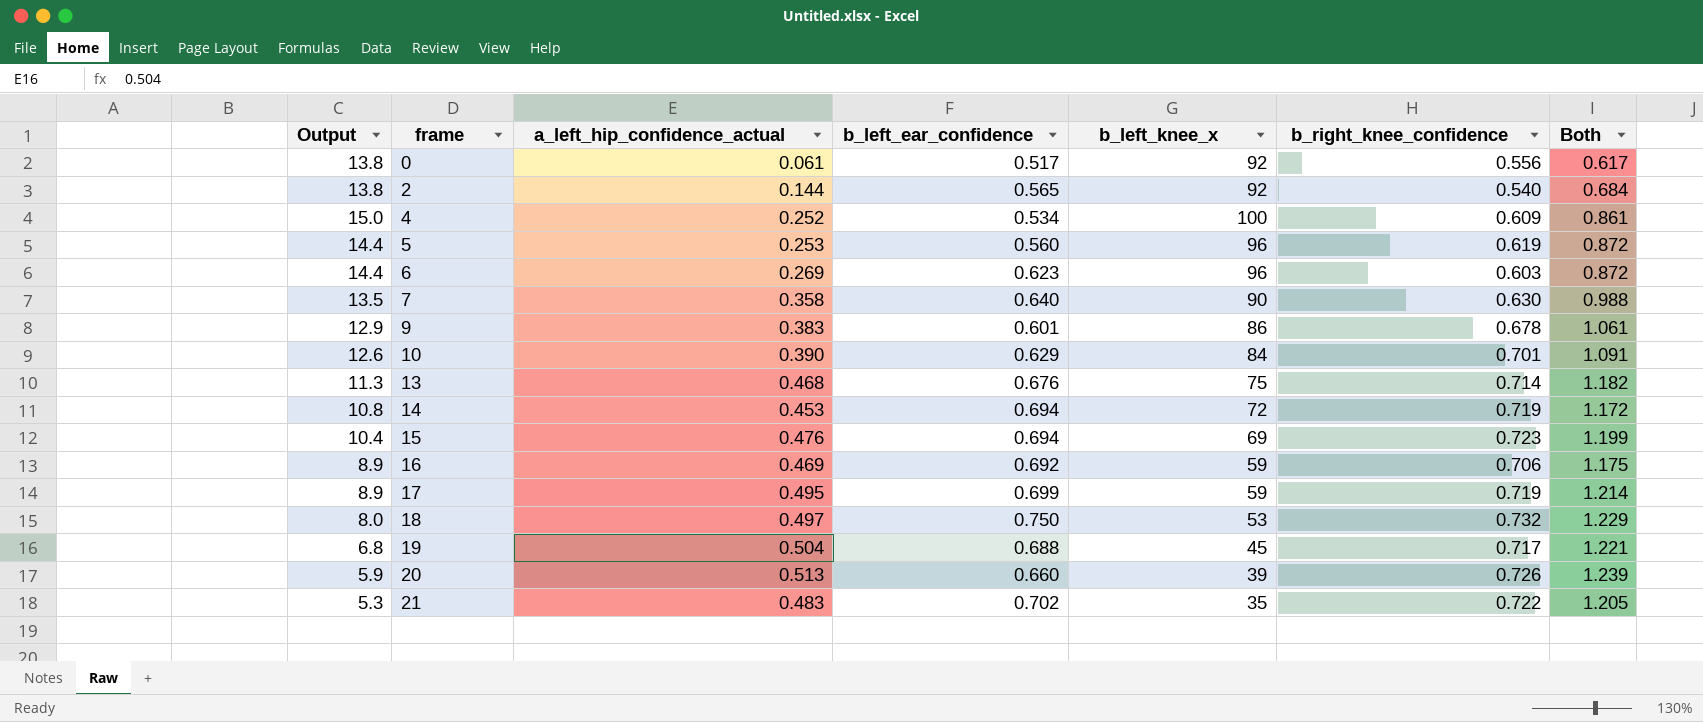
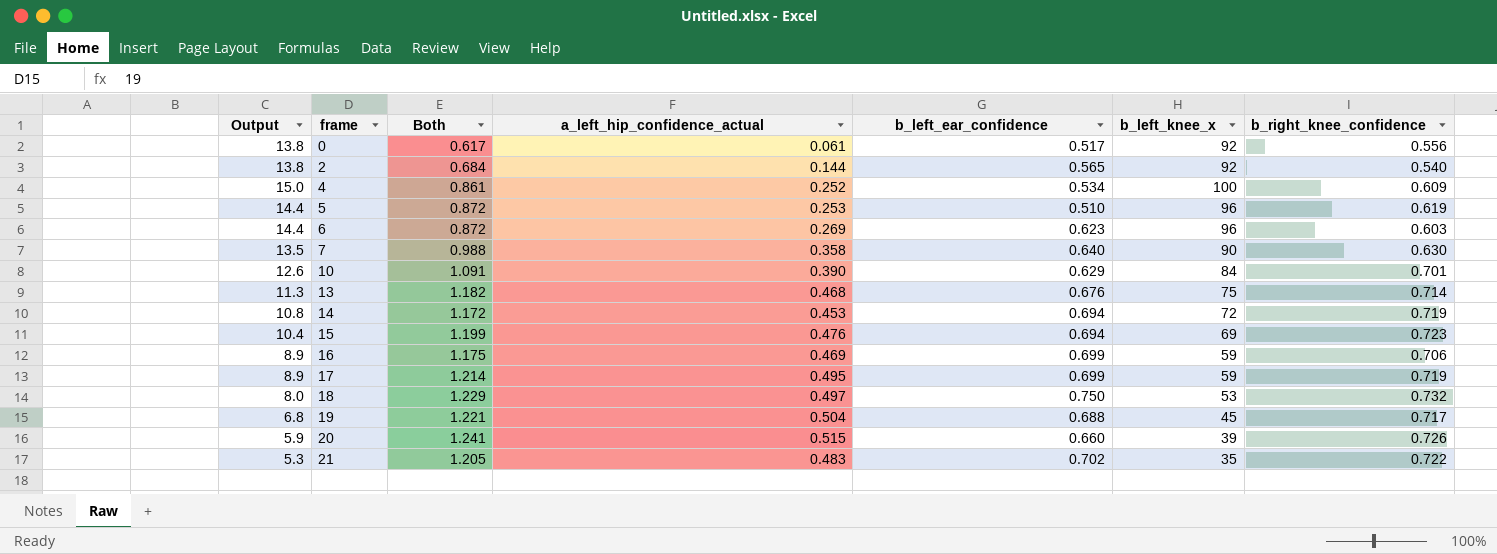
column Both | position: 7 -> 3
row 9: 12.9 | 0.383 | 0.601 | 86 | 0.678 | 1.061 -> none
5 | b_left_ear_confidence: 0.560 -> 0.510
16 | b_left_ear_confidence: 0.692 -> 0.699
20 | Both: 1.239 -> 1.241
20 | a_left_hip_confidence_actual: 0.513 -> 0.515

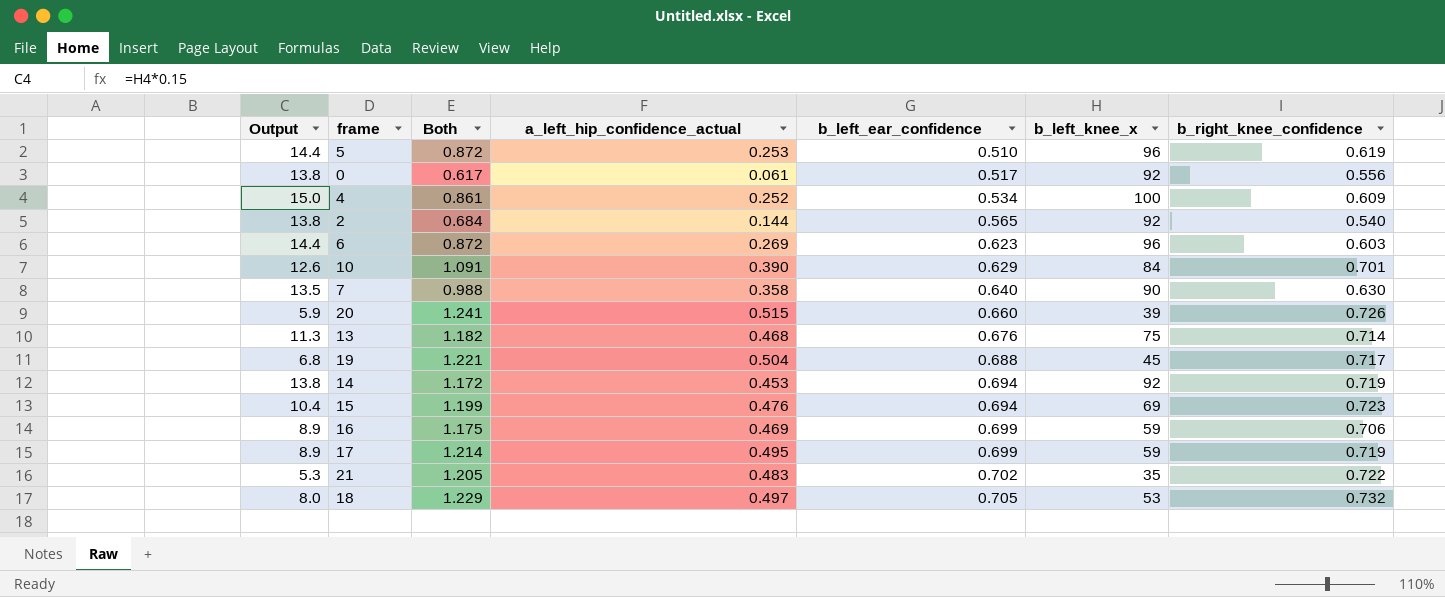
row order: frame ascending -> b_left_ear_confidence ascending
14 | Output: 10.8 -> 13.8
14 | b_left_knee_x: 72 -> 92
18 | b_left_ear_confidence: 0.750 -> 0.705

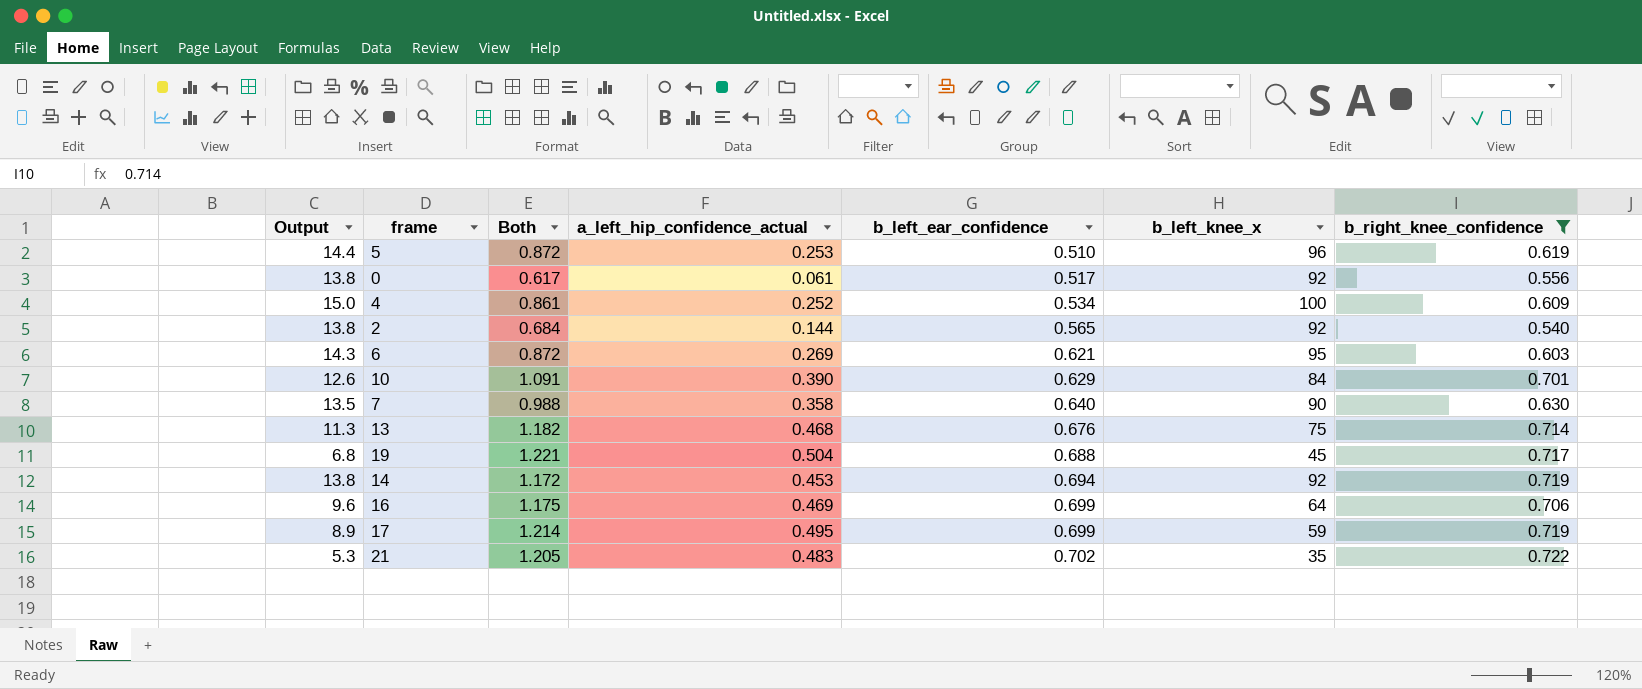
filter: none -> b_right_knee_confidence <= 0.722
6 | Output: 14.4 -> 14.3
6 | b_left_ear_confidence: 0.623 -> 0.621
6 | b_left_knee_x: 96 -> 95
16 | Output: 8.9 -> 9.6
16 | b_left_knee_x: 59 -> 64

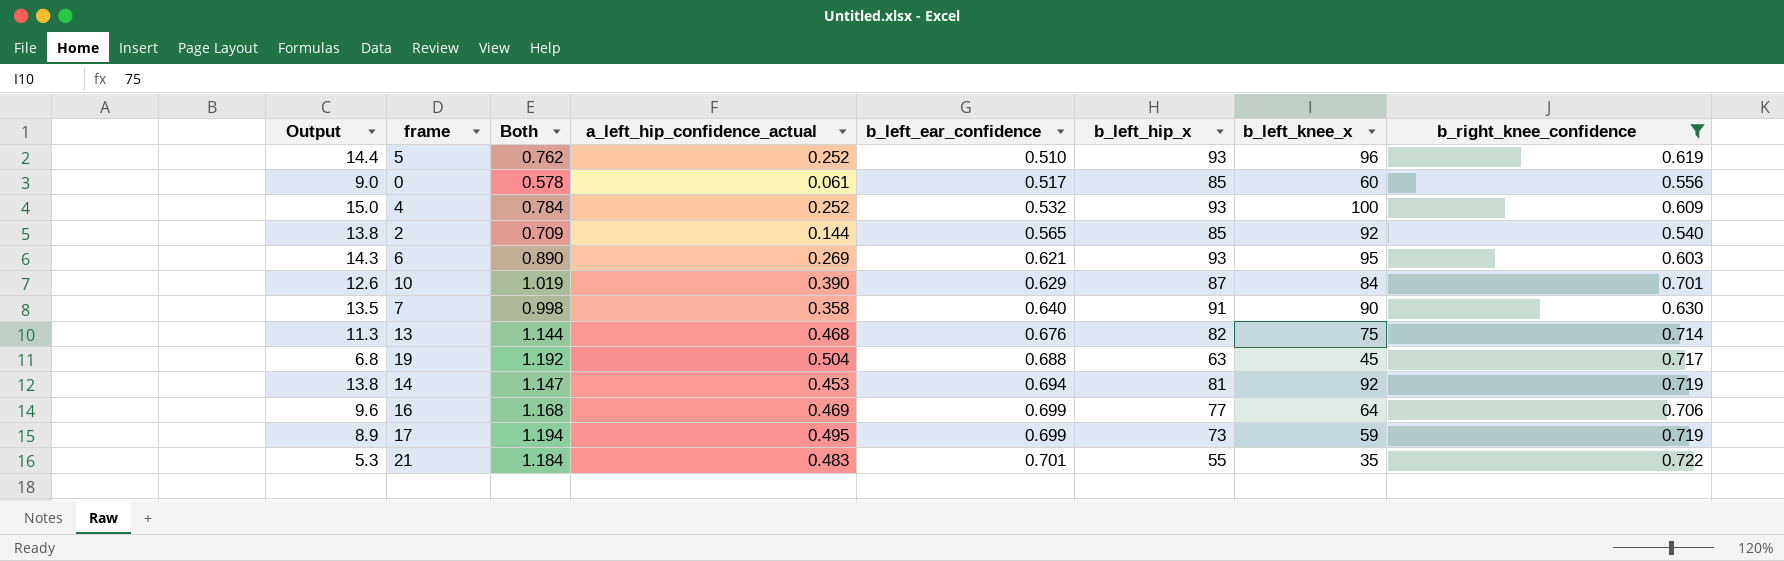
column Both | formula: [a_left_hip_confidence_actual] + [b_right_knee_confidence] -> [a_left_hip_confidence_actual] + [b_left_ear_confidence]
column b_left_hip_x | position: none -> 6
5 | a_left_hip_confidence_actual: 0.253 -> 0.252
0 | Output: 13.8 -> 9.0
0 | b_left_knee_x: 92 -> 60
4 | b_left_ear_confidence: 0.534 -> 0.532
21 | b_left_ear_confidence: 0.702 -> 0.701

